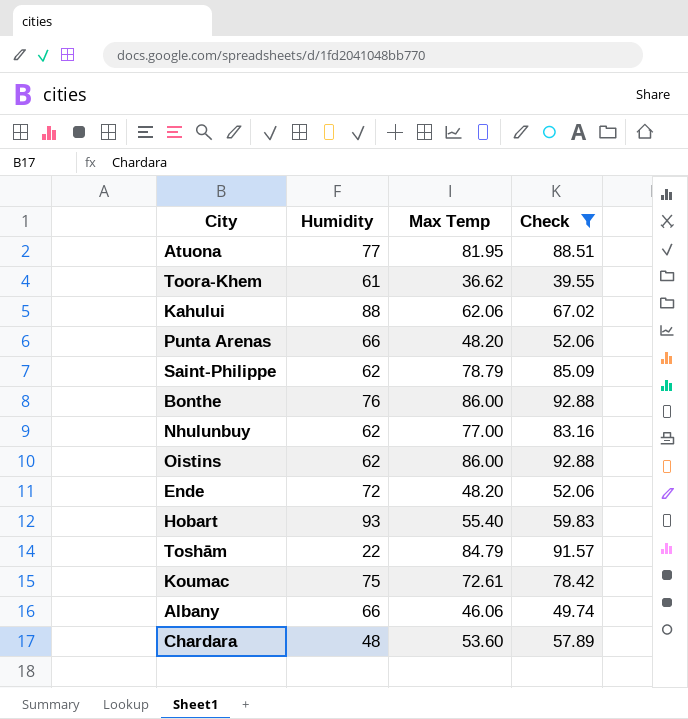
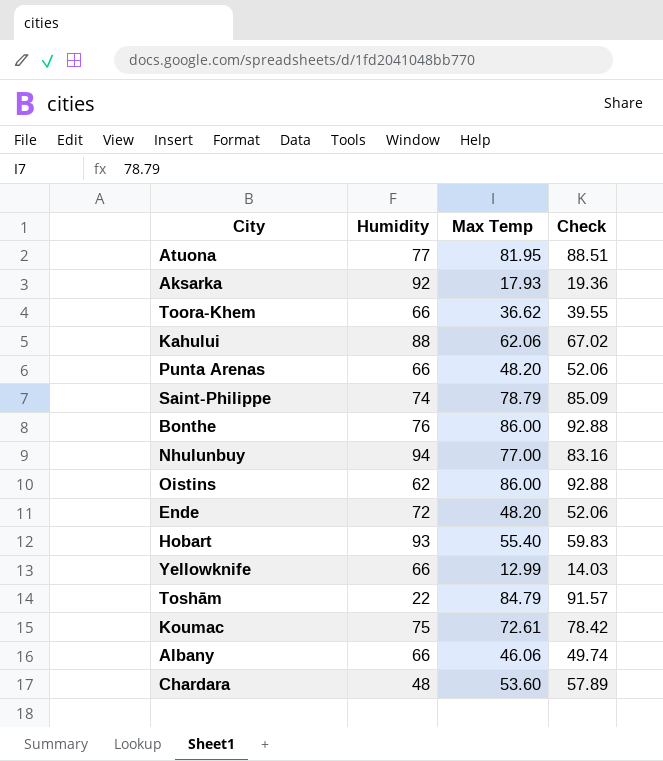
filter: Check >= 39.55 -> none
Toora-Khem | Humidity: 61 -> 66
Saint-Philippe | Humidity: 62 -> 74
Nhulunbuy | Humidity: 62 -> 94

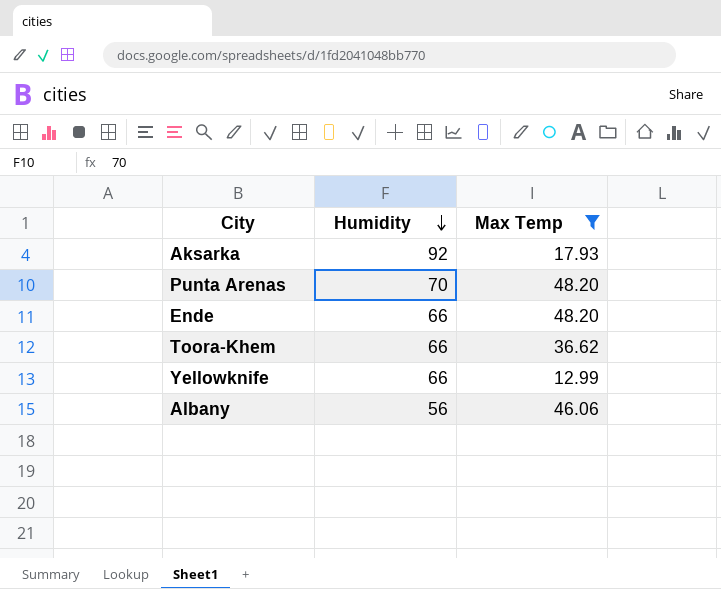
filter: none -> Max Temp <= 48.20
row order: none -> Humidity descending
column Check | formula: [Max Temp] * 1.08 -> none
Punta Arenas | Humidity: 66 -> 70
Ende | Humidity: 72 -> 66
Albany | Humidity: 66 -> 56

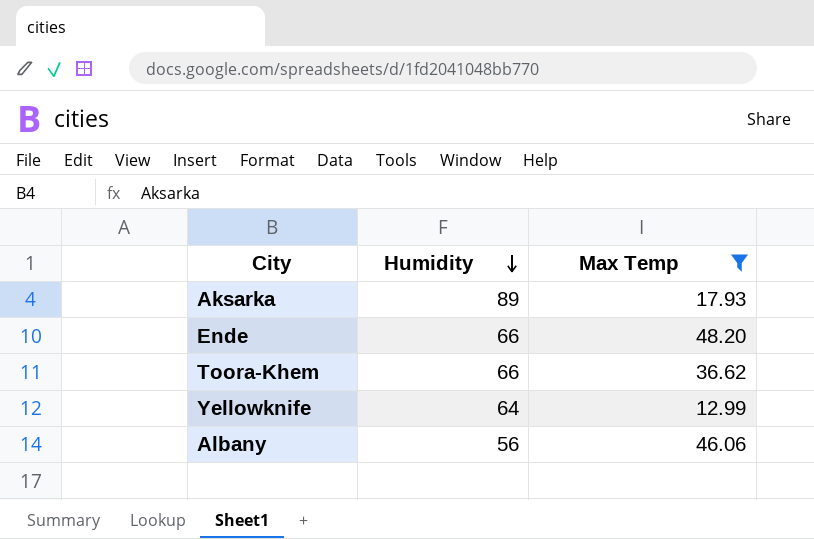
row Punta Arenas: 70 | 48.20 -> none
Aksarka | Humidity: 92 -> 89
Yellowknife | Humidity: 66 -> 64

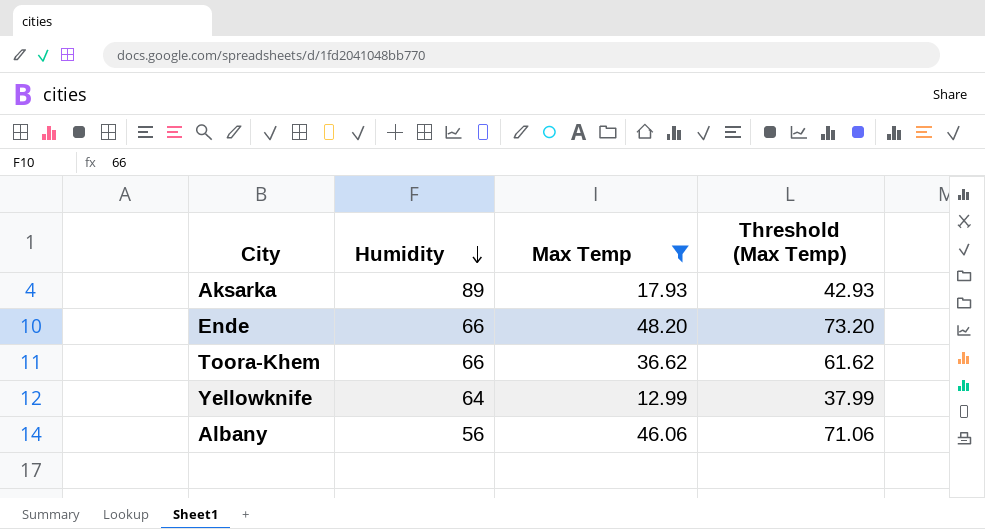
column Threshold (Max Temp) | formula: none -> [Max Temp] + 25

